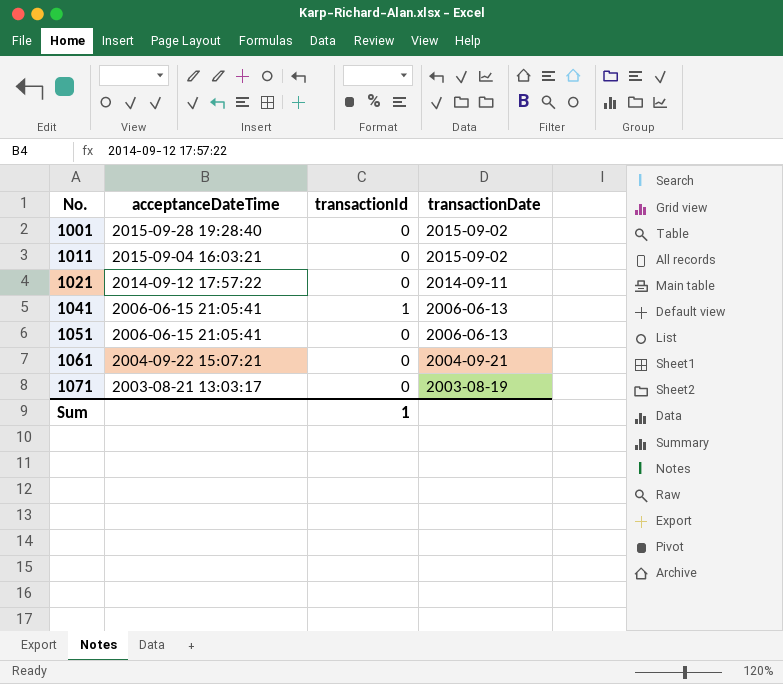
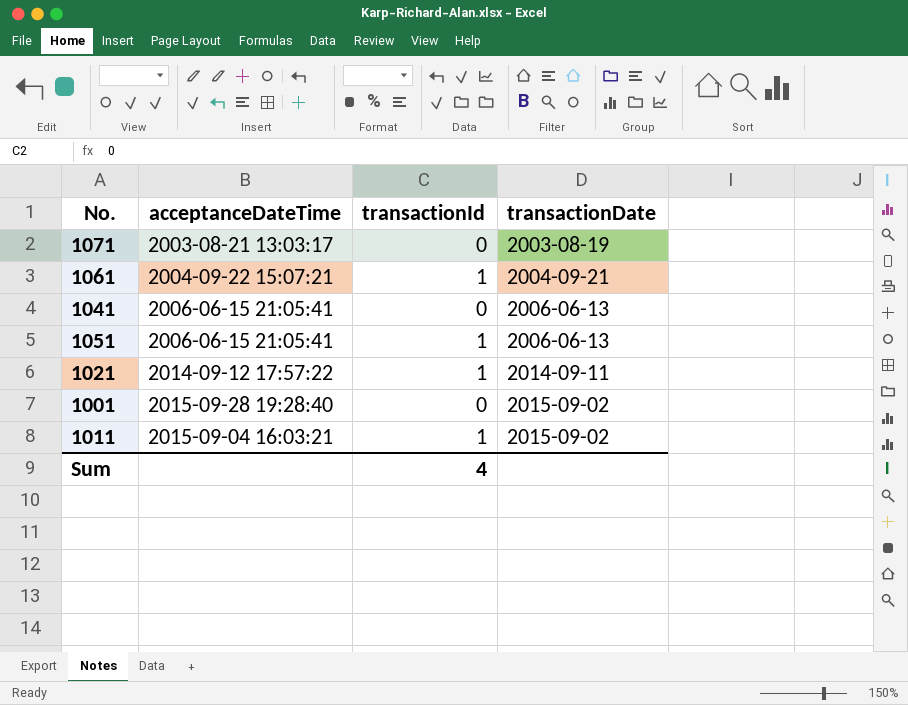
row order: No. ascending -> transactionDate ascending
1061 | transactionId: 0 -> 1
1041 | transactionId: 1 -> 0
1051 | transactionId: 0 -> 1
1021 | transactionId: 0 -> 1
1011 | transactionId: 0 -> 1
Sum | transactionId: 1 -> 4

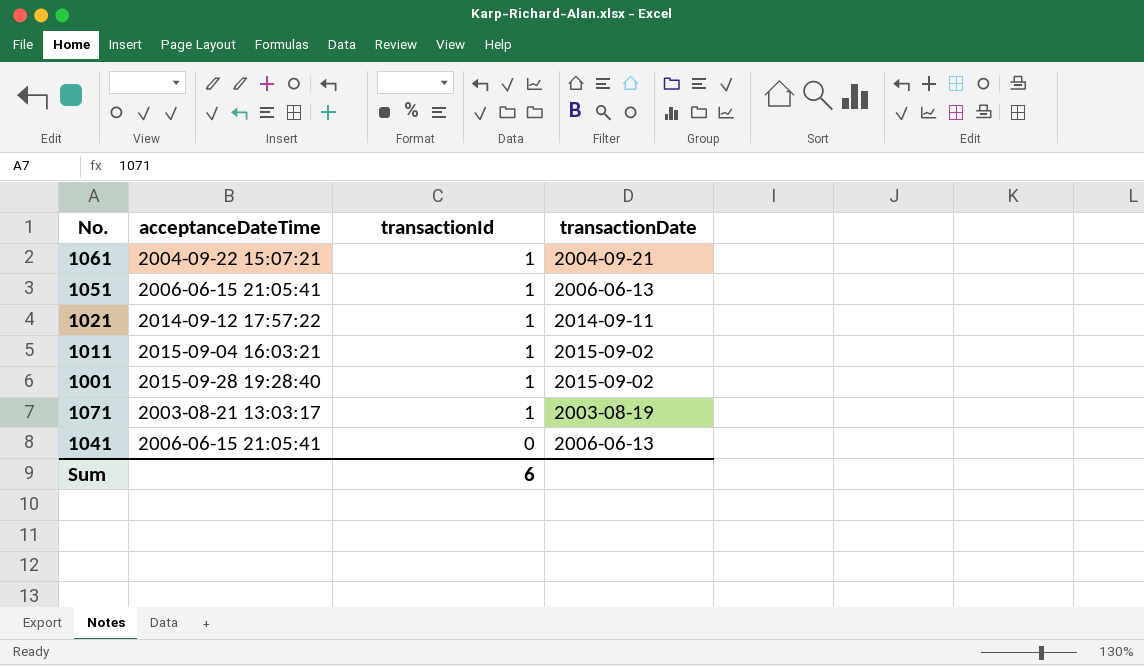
row order: transactionDate ascending -> transactionId descending
1001 | transactionId: 0 -> 1
1071 | transactionId: 0 -> 1
Sum | transactionId: 4 -> 6

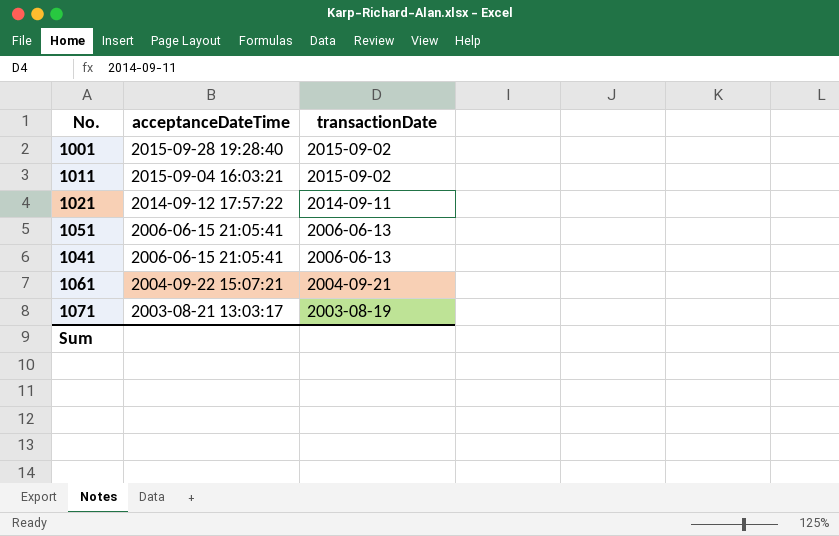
row order: transactionId descending -> acceptanceDateTime descending
column transactionId | position: 3 -> none

